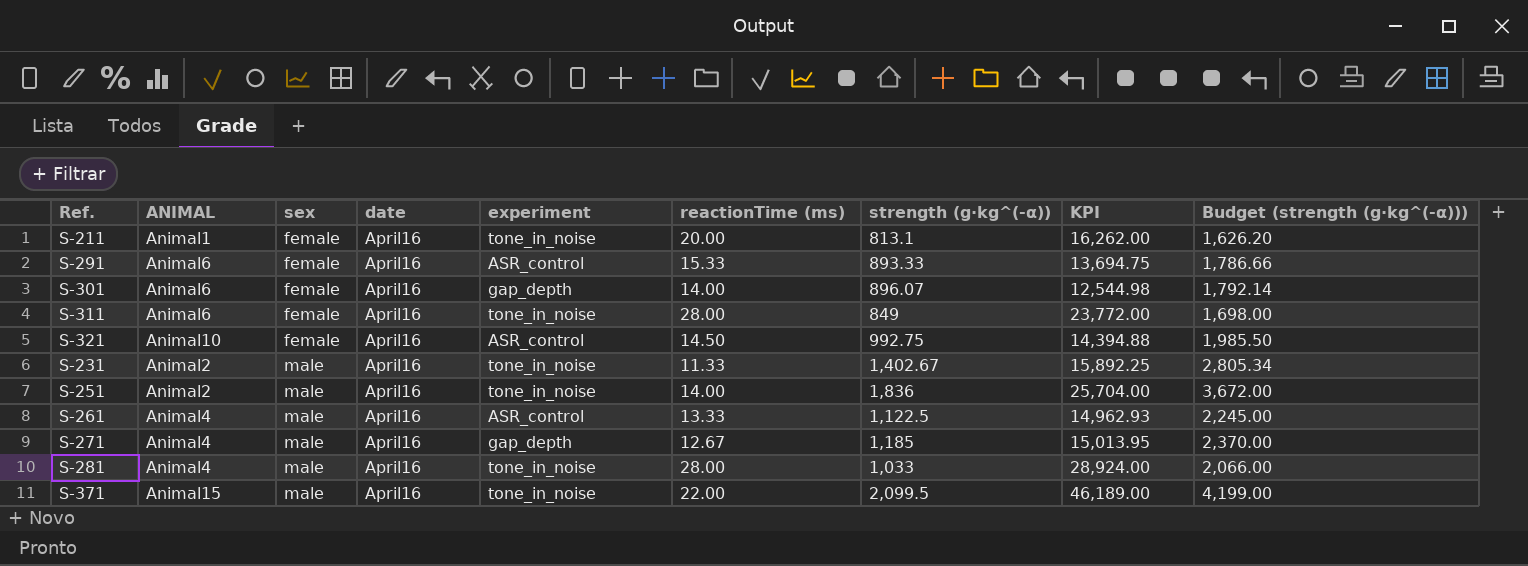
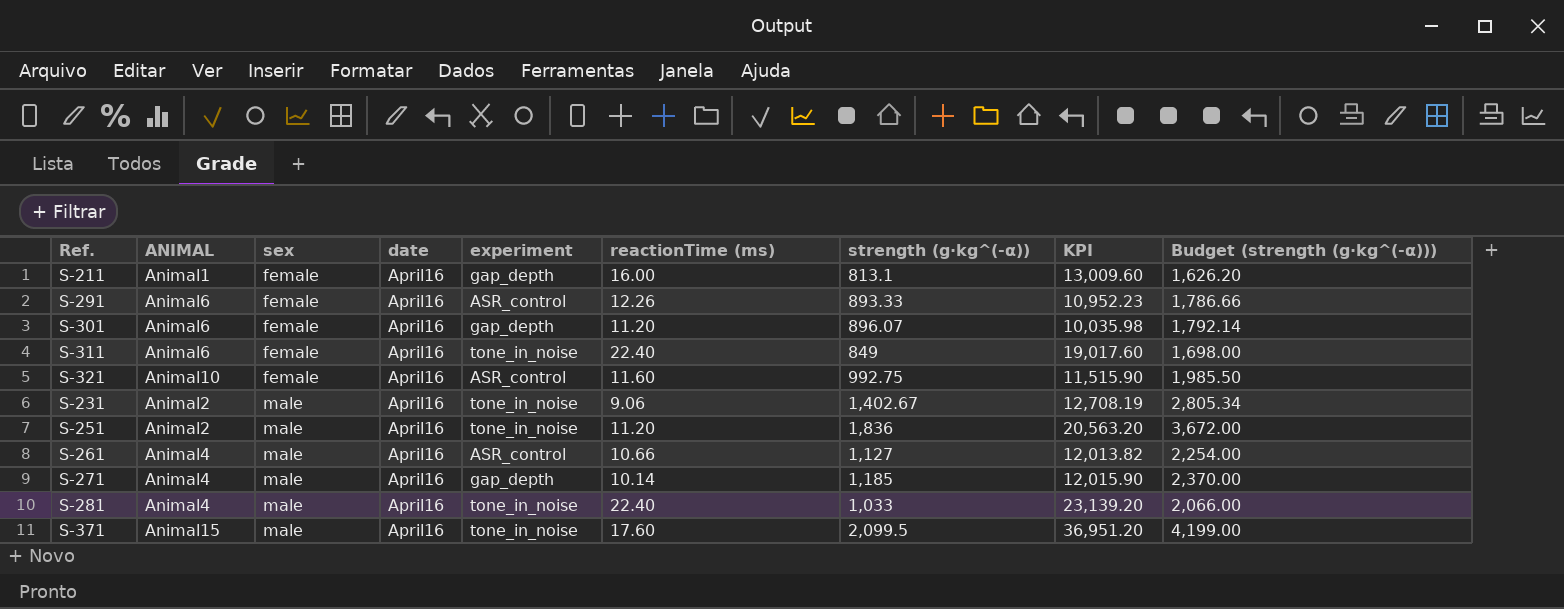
S-211 | experiment: tone_in_noise -> gap_depth
S-211 | reactionTime (ms): 20.00 -> 16.00
S-211 | KPI: 16,262.00 -> 13,009.60
S-291 | reactionTime (ms): 15.33 -> 12.26
S-291 | KPI: 13,694.75 -> 10,952.23
S-301 | reactionTime (ms): 14.00 -> 11.20
S-301 | KPI: 12,544.98 -> 10,035.98
S-311 | reactionTime (ms): 28.00 -> 22.40
S-311 | KPI: 23,772.00 -> 19,017.60
S-321 | reactionTime (ms): 14.50 -> 11.60
S-321 | KPI: 14,394.88 -> 11,515.90
S-231 | reactionTime (ms): 11.33 -> 9.06
S-231 | KPI: 15,892.25 -> 12,708.19
S-251 | reactionTime (ms): 14.00 -> 11.20
S-251 | KPI: 25,704.00 -> 20,563.20
S-261 | reactionTime (ms): 13.33 -> 10.66
S-261 | strength (g⋅kg^(-α)): 1,122.5 -> 1,127
S-261 | KPI: 14,962.93 -> 12,013.82
S-261 | Budget (strength (g⋅kg^(-α))): 2,245.00 -> 2,254.00
S-271 | reactionTime (ms): 12.67 -> 10.14
S-271 | KPI: 15,013.95 -> 12,015.90
S-281 | reactionTime (ms): 28.00 -> 22.40
S-281 | KPI: 28,924.00 -> 23,139.20
S-371 | reactionTime (ms): 22.00 -> 17.60
S-371 | KPI: 46,189.00 -> 36,951.20

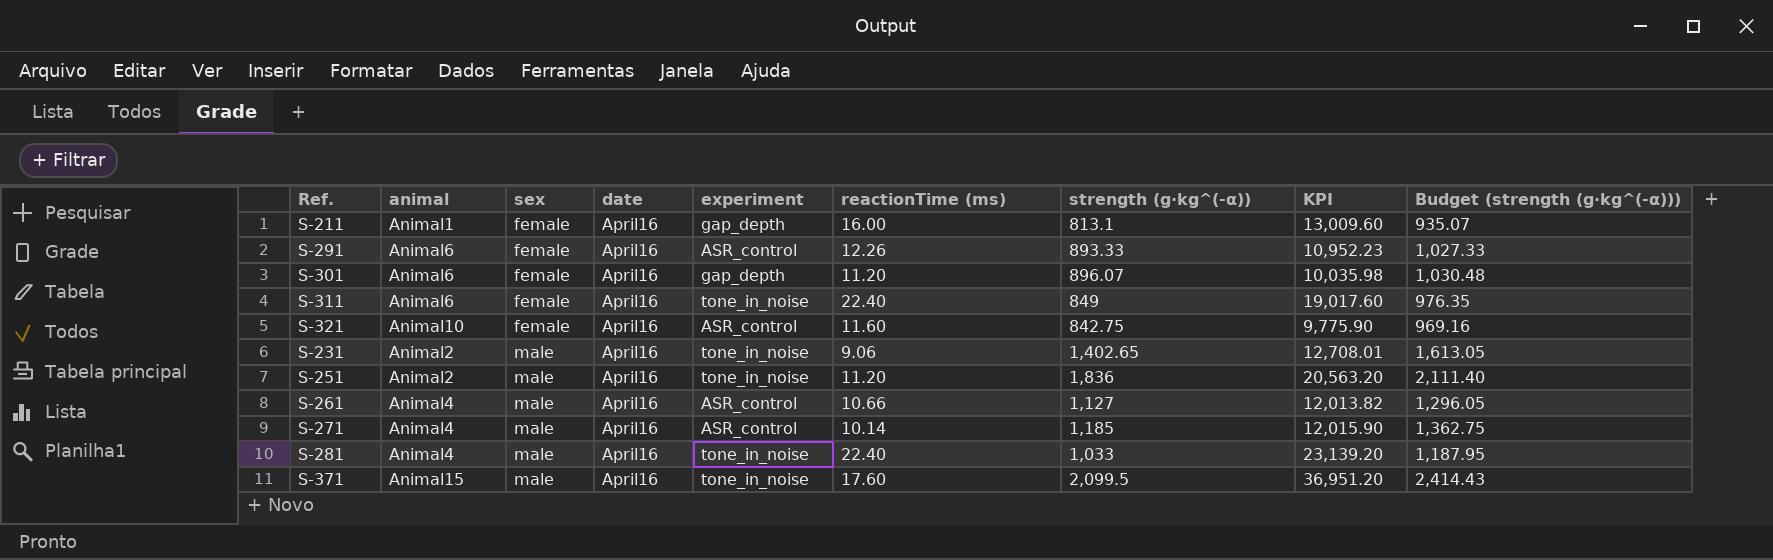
column name: ANIMAL -> animal
column Budget (strength (g⋅kg^(-α))) | formula: [strength (g⋅kg^(-α))] * 2 -> [strength (g⋅kg^(-α))] * 1.15
S-321 | strength (g⋅kg^(-α)): 992.75 -> 842.75
S-321 | KPI: 11,515.90 -> 9,775.90
S-231 | strength (g⋅kg^(-α)): 1,402.67 -> 1,402.65
S-231 | KPI: 12,708.19 -> 12,708.01
S-271 | experiment: gap_depth -> ASR_control

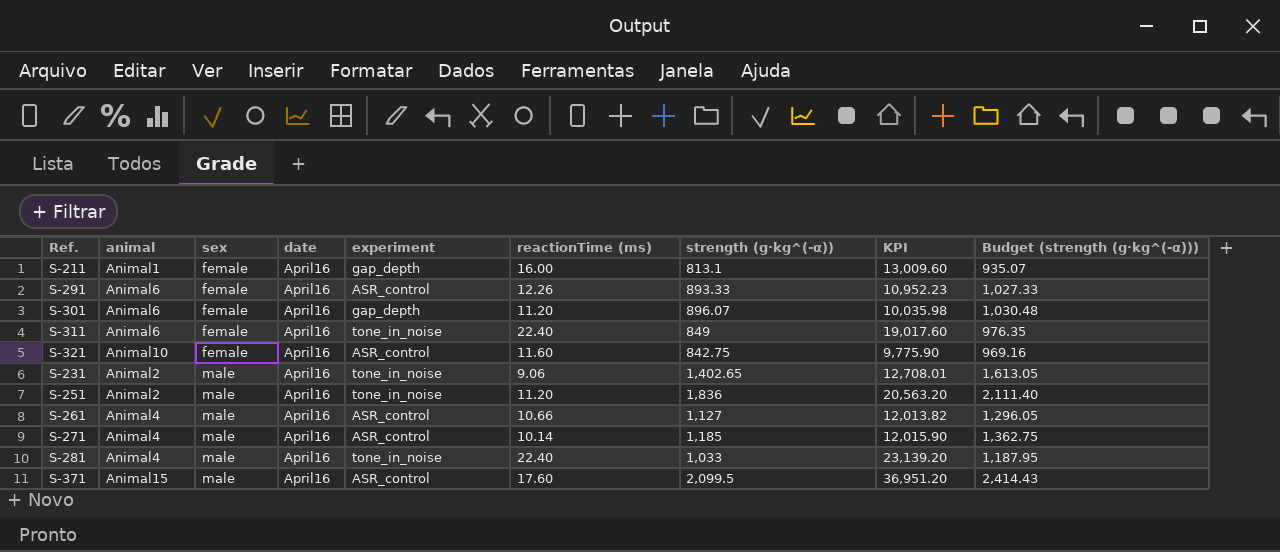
S-371 | experiment: tone_in_noise -> ASR_control

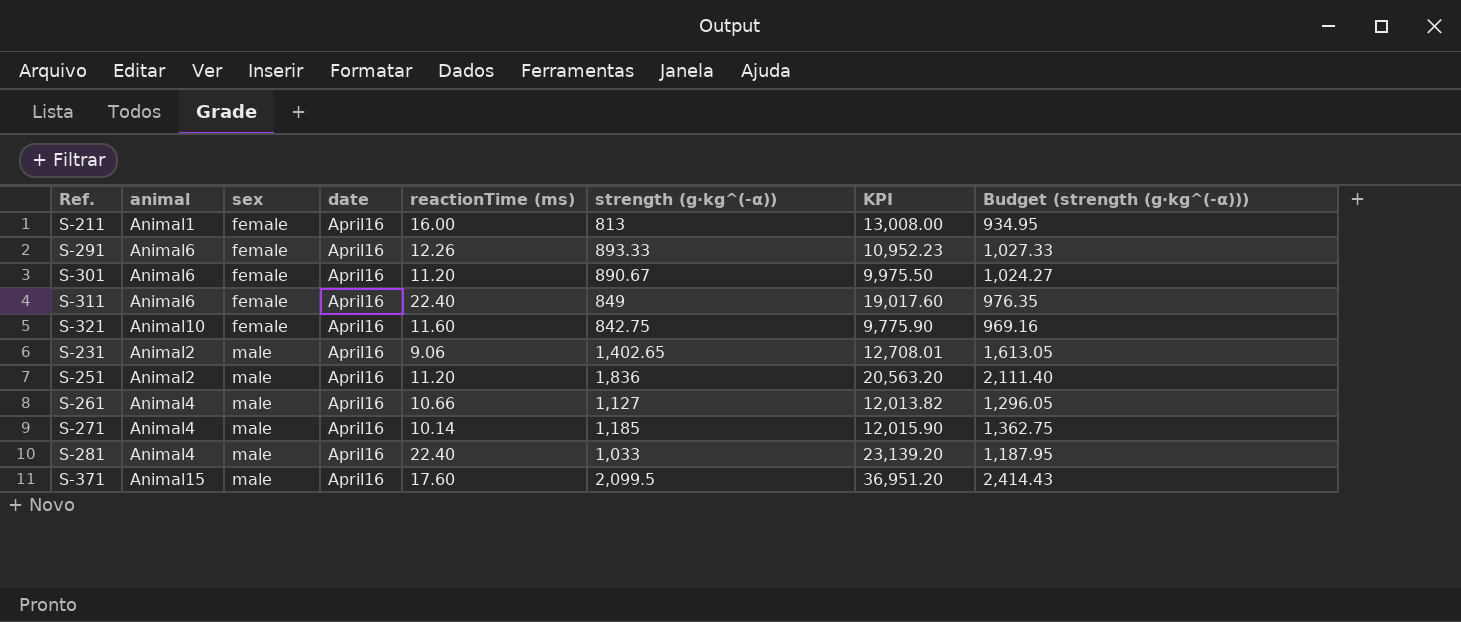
column experiment | position: 5 -> none
S-211 | strength (g⋅kg^(-α)): 813.1 -> 813
S-211 | KPI: 13,009.60 -> 13,008.00
S-211 | Budget (strength (g⋅kg^(-α))): 935.07 -> 934.95
S-301 | strength (g⋅kg^(-α)): 896.07 -> 890.67
S-301 | KPI: 10,035.98 -> 9,975.50
S-301 | Budget (strength (g⋅kg^(-α))): 1,030.48 -> 1,024.27

